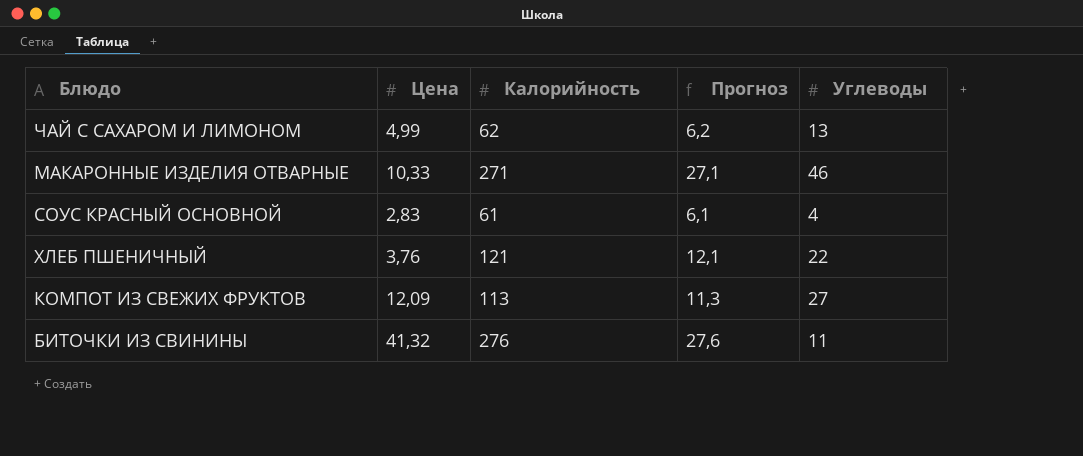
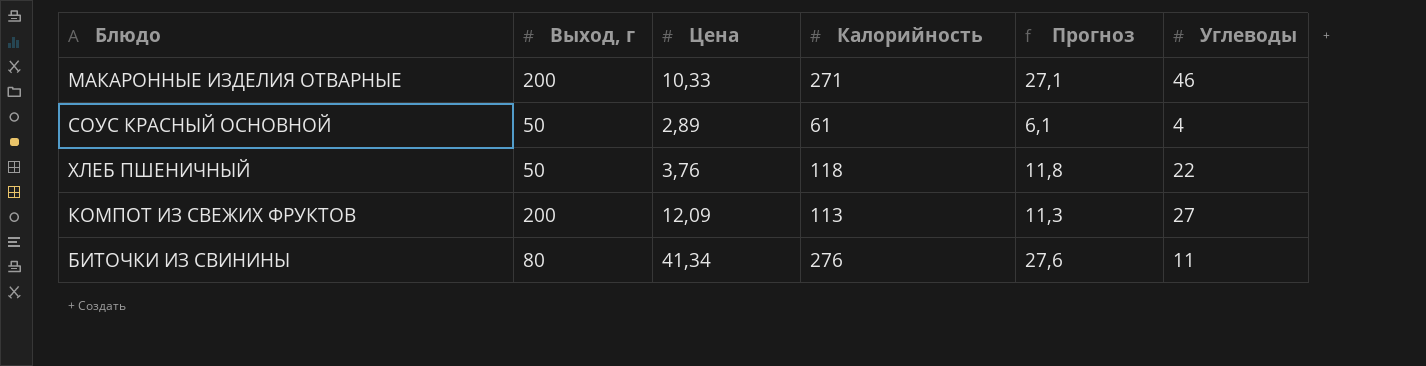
column Выход, г | position: none -> 2
row ЧАЙ С САХАРОМ И ЛИМОНОМ: 4,99 | 62 | 6,2 | 13 -> none
СОУС КРАСНЫЙ ОСНОВНОЙ | Цена: 2,83 -> 2,89
ХЛЕБ ПШЕНИЧНЫЙ | Калорийность: 121 -> 118
ХЛЕБ ПШЕНИЧНЫЙ | Прогноз: 12,1 -> 11,8
БИТОЧКИ ИЗ СВИНИНЫ | Цена: 41,32 -> 41,34

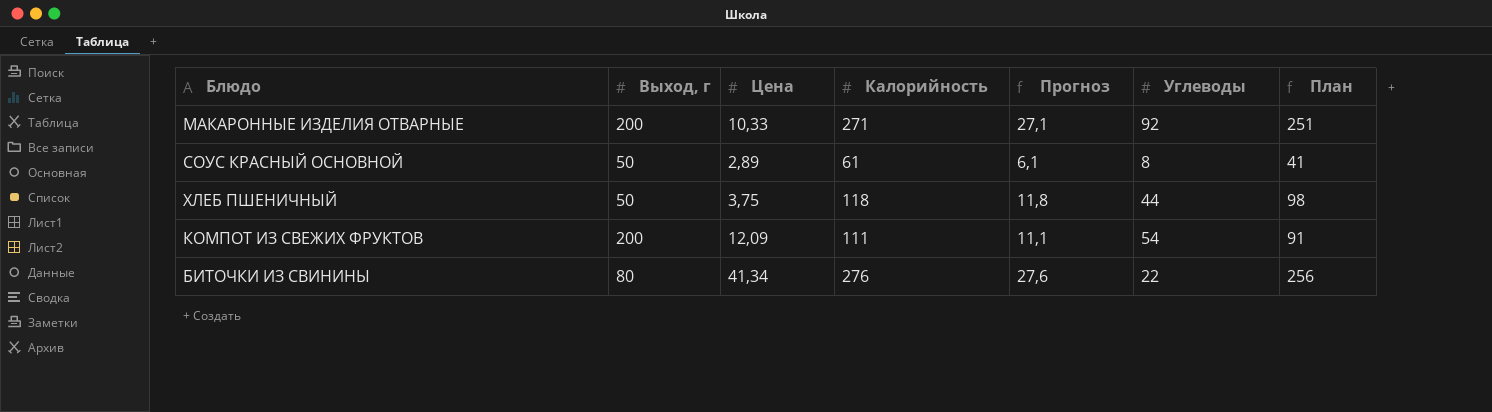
column План | formula: none -> [Калорийность] - 20
МАКАРОННЫЕ ИЗДЕЛИЯ ОТВАРНЫЕ | Углеводы: 46 -> 92
СОУС КРАСНЫЙ ОСНОВНОЙ | Углеводы: 4 -> 8
ХЛЕБ ПШЕНИЧНЫЙ | Цена: 3,76 -> 3,75
ХЛЕБ ПШЕНИЧНЫЙ | Углеводы: 22 -> 44
КОМПОТ ИЗ СВЕЖИХ ФРУКТОВ | Калорийность: 113 -> 111
КОМПОТ ИЗ СВЕЖИХ ФРУКТОВ | Прогноз: 11,3 -> 11,1
КОМПОТ ИЗ СВЕЖИХ ФРУКТОВ | Углеводы: 27 -> 54
БИТОЧКИ ИЗ СВИНИНЫ | Углеводы: 11 -> 22

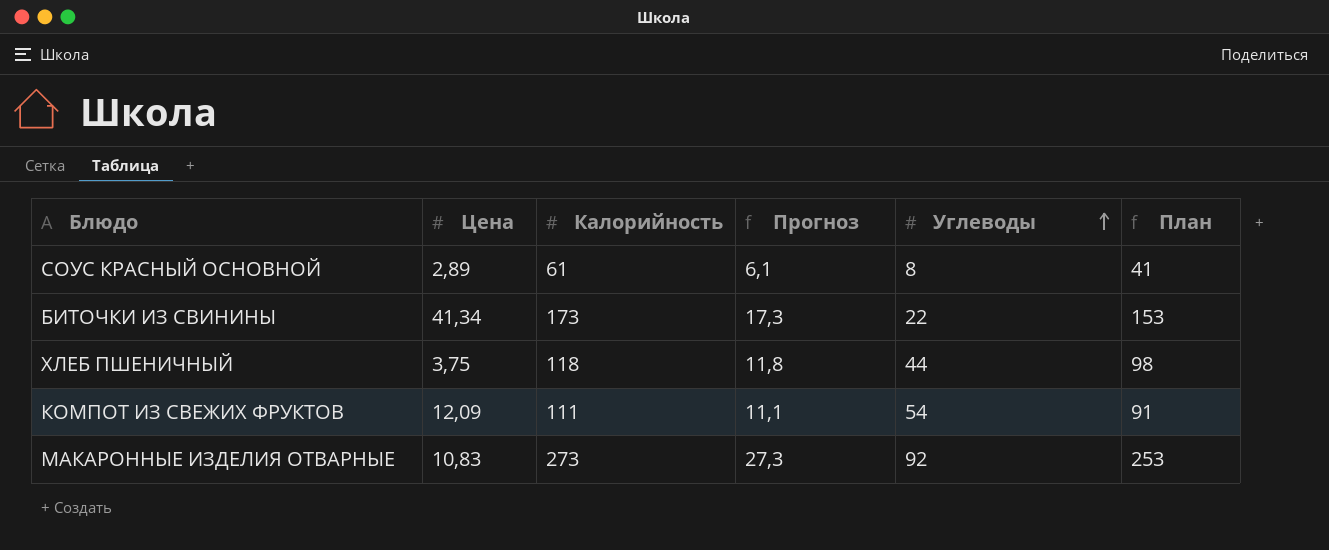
row order: none -> Углеводы ascending
column Выход, г | position: 2 -> none
БИТОЧКИ ИЗ СВИНИНЫ | Калорийность: 276 -> 173
БИТОЧКИ ИЗ СВИНИНЫ | Прогноз: 27,6 -> 17,3
БИТОЧКИ ИЗ СВИНИНЫ | План: 256 -> 153
МАКАРОННЫЕ ИЗДЕЛИЯ ОТВАРНЫЕ | Цена: 10,33 -> 10,83
МАКАРОННЫЕ ИЗДЕЛИЯ ОТВАРНЫЕ | Калорийность: 271 -> 273
МАКАРОННЫЕ ИЗДЕЛИЯ ОТВАРНЫЕ | Прогноз: 27,1 -> 27,3
МАКАРОННЫЕ ИЗДЕЛИЯ ОТВАРНЫЕ | План: 251 -> 253

